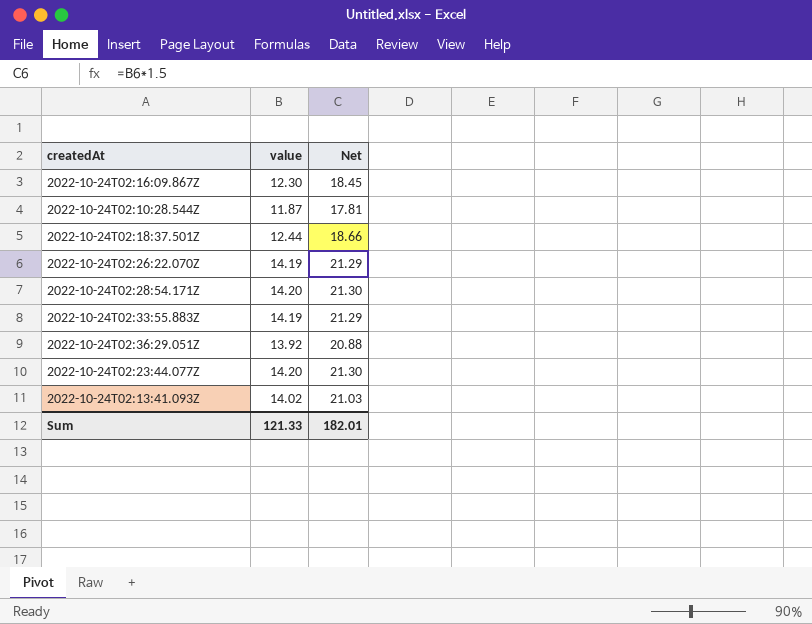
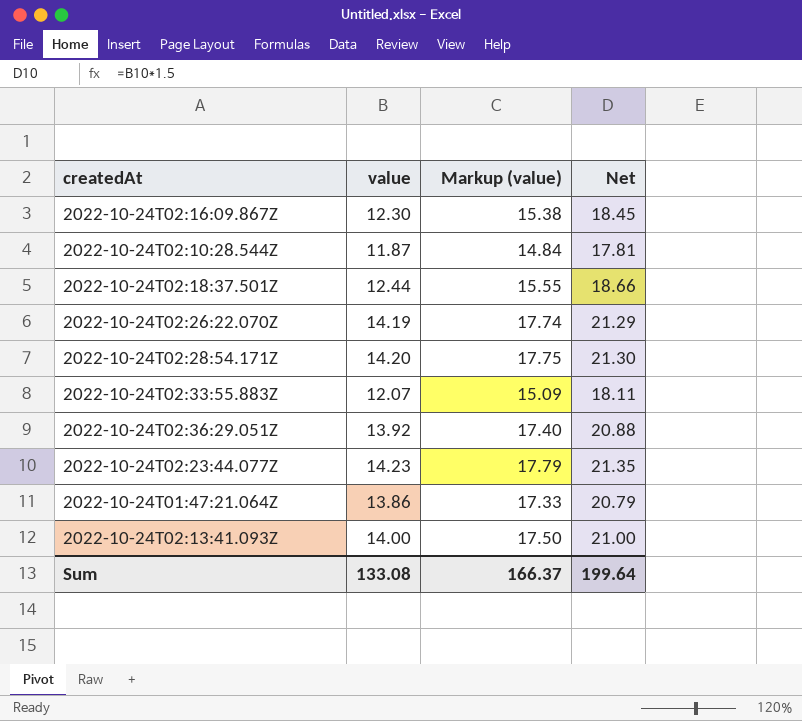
column Markup (value) | formula: none -> [value] * 1.25
2022-10-24T02:33:55.883Z | value: 14.19 -> 12.07
2022-10-24T02:33:55.883Z | Net: 21.29 -> 18.11
2022-10-24T02:23:44.077Z | value: 14.20 -> 14.23
2022-10-24T02:23:44.077Z | Net: 21.30 -> 21.35
row 2022-10-24T01:47:21.064Z: none -> 13.86 | 17.33 | 20.79
2022-10-24T02:13:41.093Z | value: 14.02 -> 14.00
2022-10-24T02:13:41.093Z | Net: 21.03 -> 21.00
Sum | value: 121.33 -> 133.08
Sum | Net: 182.01 -> 199.64

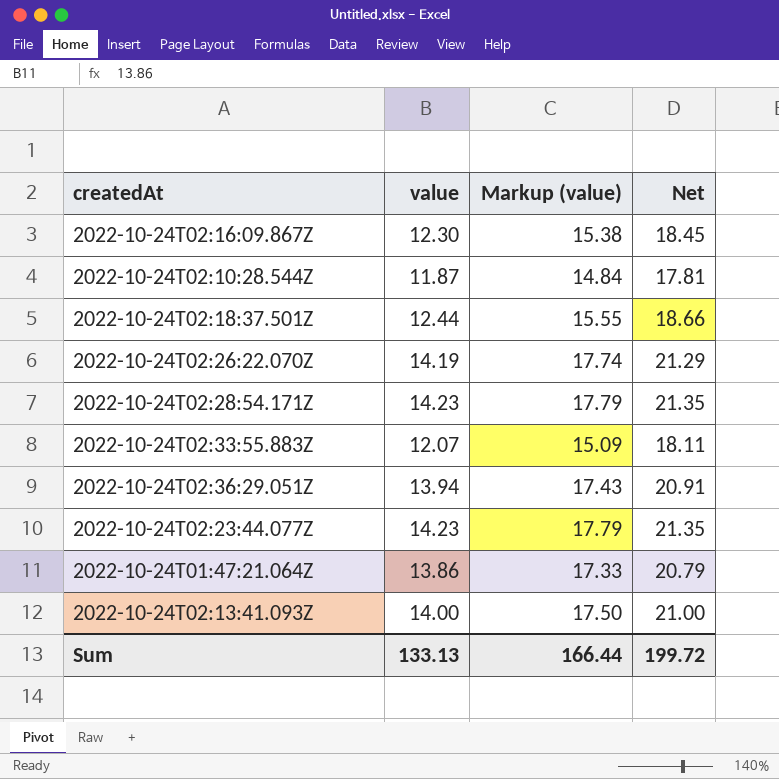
2022-10-24T02:28:54.171Z | value: 14.20 -> 14.23
2022-10-24T02:28:54.171Z | Markup (value): 17.75 -> 17.79
2022-10-24T02:28:54.171Z | Net: 21.30 -> 21.35
2022-10-24T02:36:29.051Z | value: 13.92 -> 13.94
2022-10-24T02:36:29.051Z | Markup (value): 17.40 -> 17.43
2022-10-24T02:36:29.051Z | Net: 20.88 -> 20.91
Sum | value: 133.08 -> 133.13
Sum | Markup (value): 166.37 -> 166.44
Sum | Net: 199.64 -> 199.72

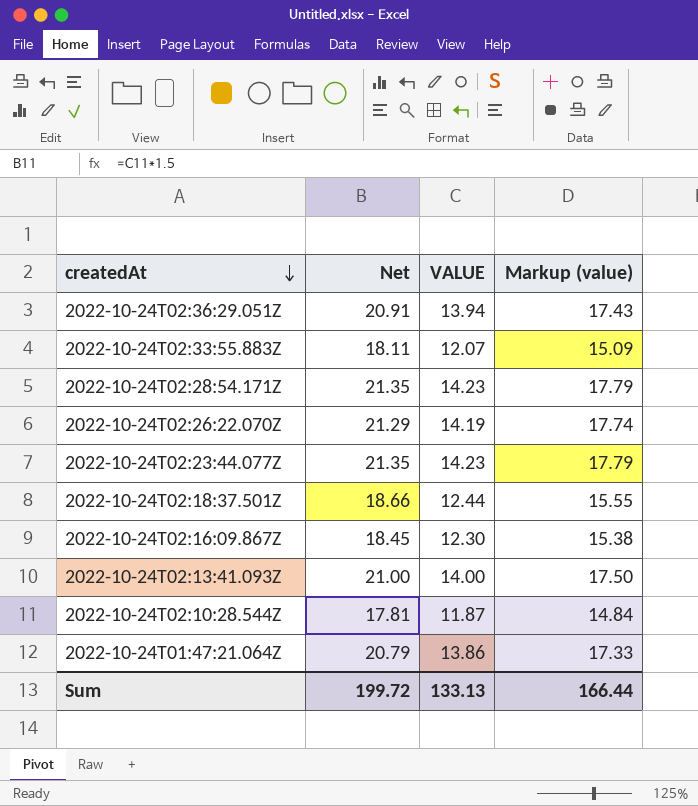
row order: none -> createdAt descending
column Net | position: 4 -> 2
column name: value -> VALUE

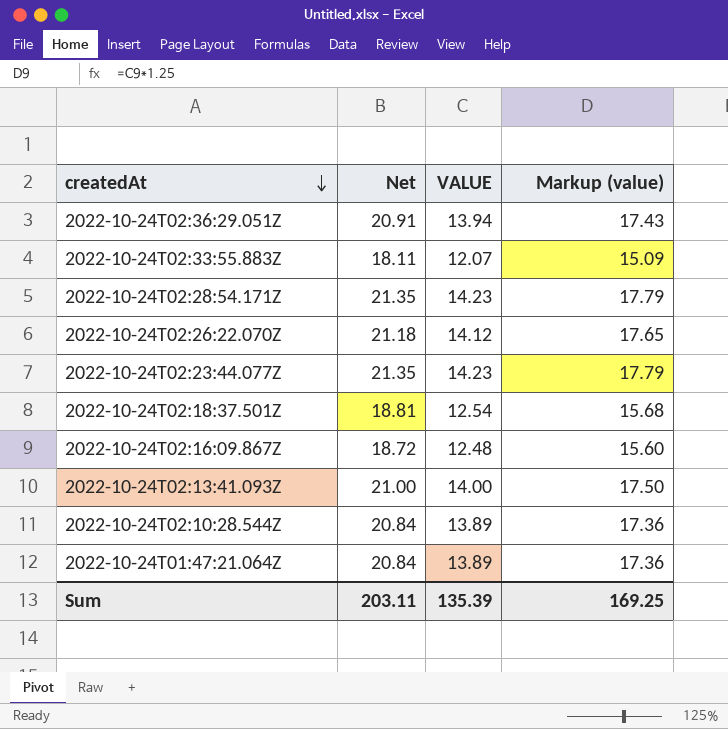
2022-10-24T02:26:22.070Z | Net: 21.29 -> 21.18
2022-10-24T02:26:22.070Z | VALUE: 14.19 -> 14.12
2022-10-24T02:26:22.070Z | Markup (value): 17.74 -> 17.65
2022-10-24T02:18:37.501Z | Net: 18.66 -> 18.81
2022-10-24T02:18:37.501Z | VALUE: 12.44 -> 12.54
2022-10-24T02:18:37.501Z | Markup (value): 15.55 -> 15.68
2022-10-24T02:16:09.867Z | Net: 18.45 -> 18.72
2022-10-24T02:16:09.867Z | VALUE: 12.30 -> 12.48
2022-10-24T02:16:09.867Z | Markup (value): 15.38 -> 15.60
2022-10-24T02:10:28.544Z | Net: 17.81 -> 20.84
2022-10-24T02:10:28.544Z | VALUE: 11.87 -> 13.89
2022-10-24T02:10:28.544Z | Markup (value): 14.84 -> 17.36
2022-10-24T01:47:21.064Z | Net: 20.79 -> 20.84
2022-10-24T01:47:21.064Z | VALUE: 13.86 -> 13.89
2022-10-24T01:47:21.064Z | Markup (value): 17.33 -> 17.36
Sum | Net: 199.72 -> 203.11
Sum | VALUE: 133.13 -> 135.39
Sum | Markup (value): 166.44 -> 169.25

